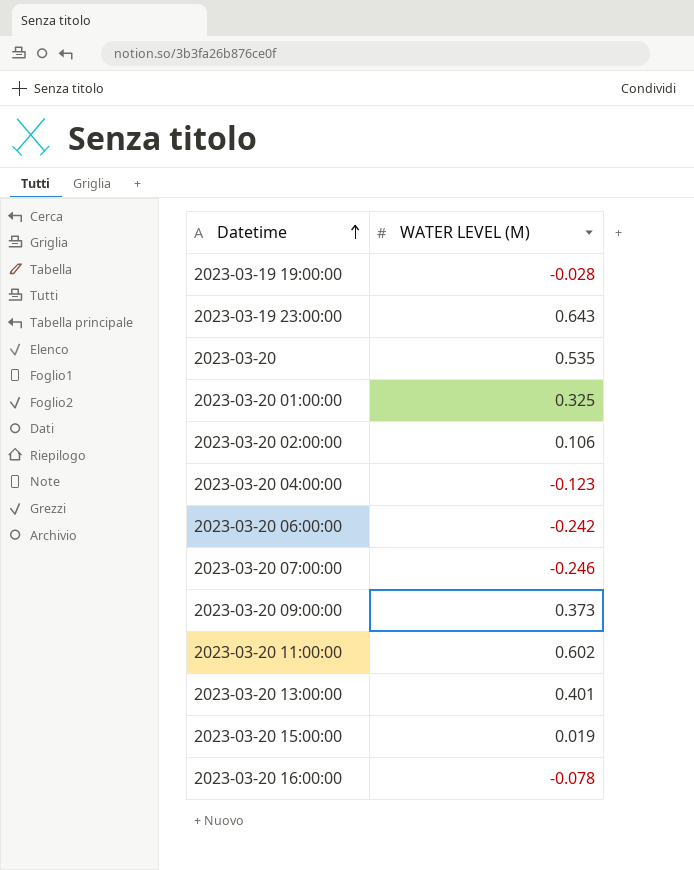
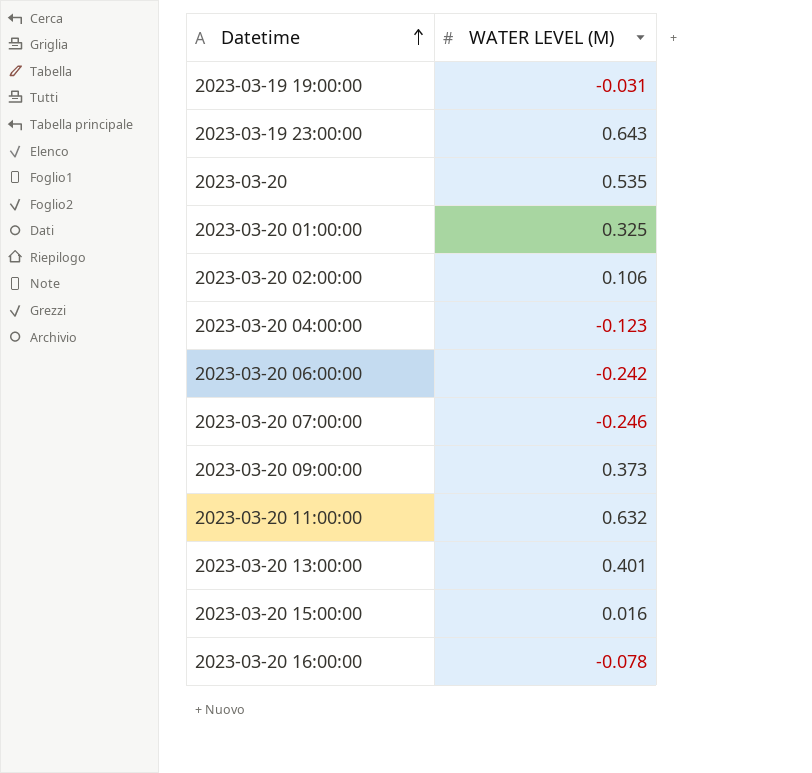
2023-03-19 19:00:00 | WATER LEVEL (M): -0.028 -> -0.031
2023-03-20 11:00:00 | WATER LEVEL (M): 0.602 -> 0.632
2023-03-20 15:00:00 | WATER LEVEL (M): 0.019 -> 0.016

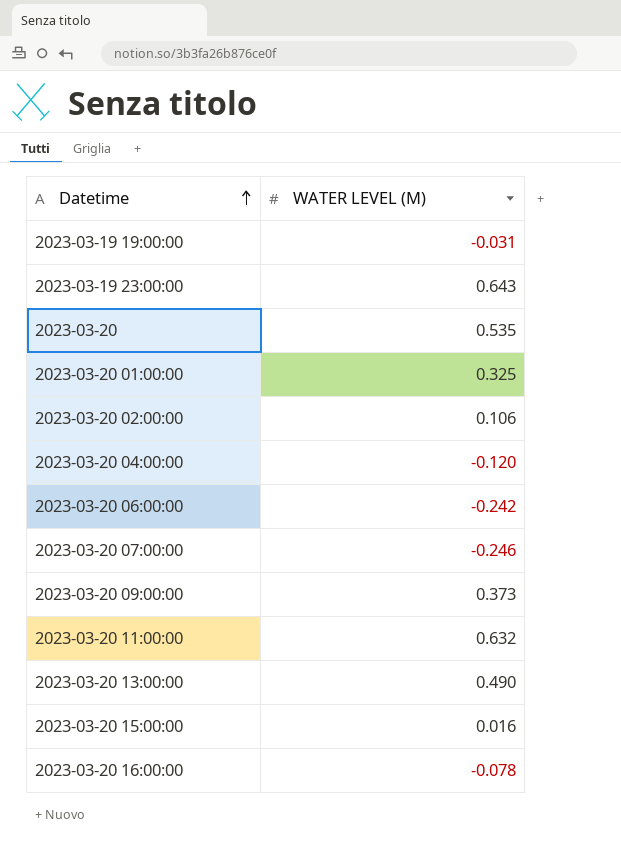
2023-03-20 04:00:00 | WATER LEVEL (M): -0.123 -> -0.120
2023-03-20 13:00:00 | WATER LEVEL (M): 0.401 -> 0.490

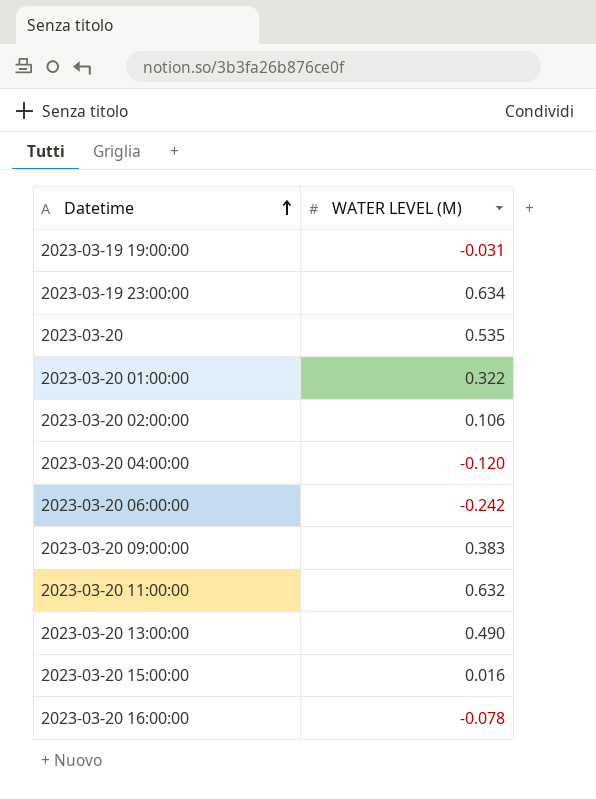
row 2023-03-20 07:00:00: -0.246 -> none
2023-03-19 23:00:00 | WATER LEVEL (M): 0.643 -> 0.634
2023-03-20 01:00:00 | WATER LEVEL (M): 0.325 -> 0.322
2023-03-20 09:00:00 | WATER LEVEL (M): 0.373 -> 0.383

